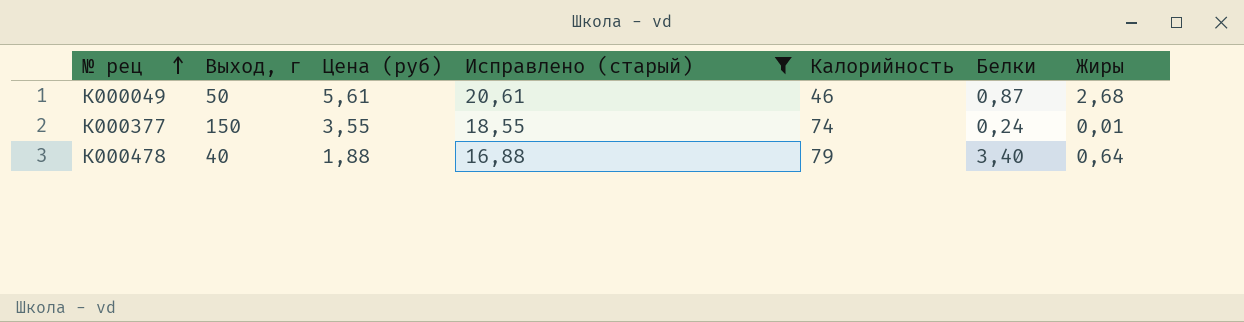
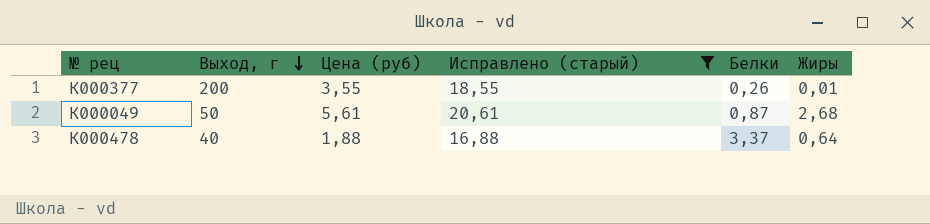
row order: № рец ascending -> Выход, г descending
column Калорийность | position: 5 -> none
К000377 | Выход, г: 150 -> 200
К000377 | Белки: 0,24 -> 0,26
К000478 | Белки: 3,40 -> 3,37

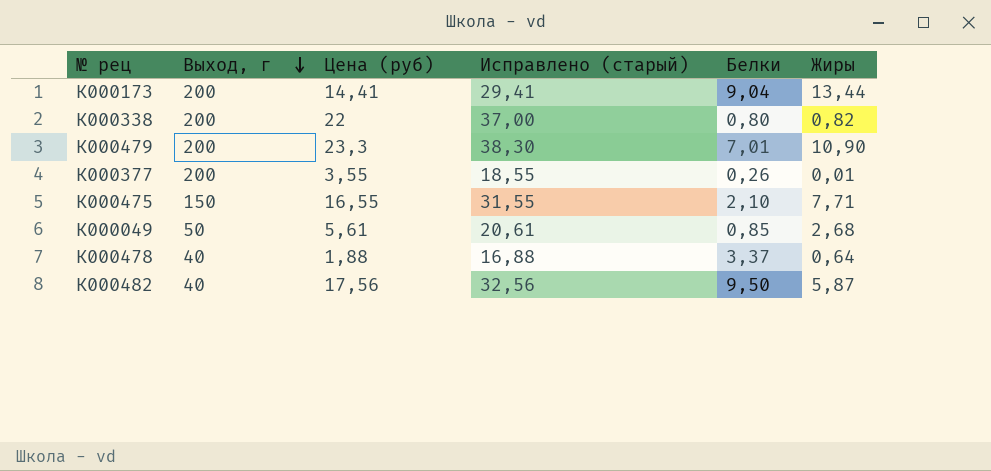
filter: Исправлено (старый) <= 20,61 -> none
К000049 | Белки: 0,87 -> 0,85

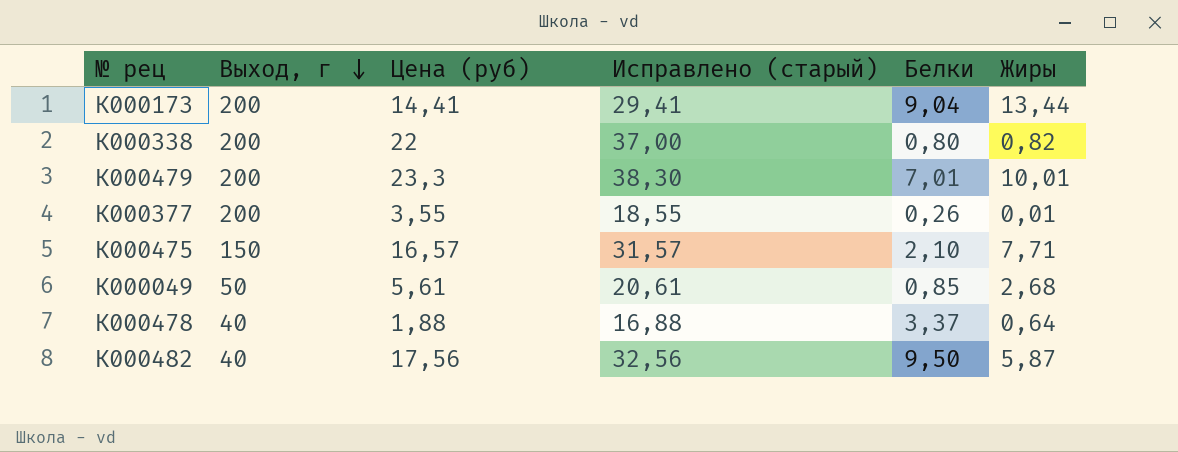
К000479 | Жиры: 10,90 -> 10,01
К000475 | Цена (руб): 16,55 -> 16,57
К000475 | Исправлено (старый): 31,55 -> 31,57

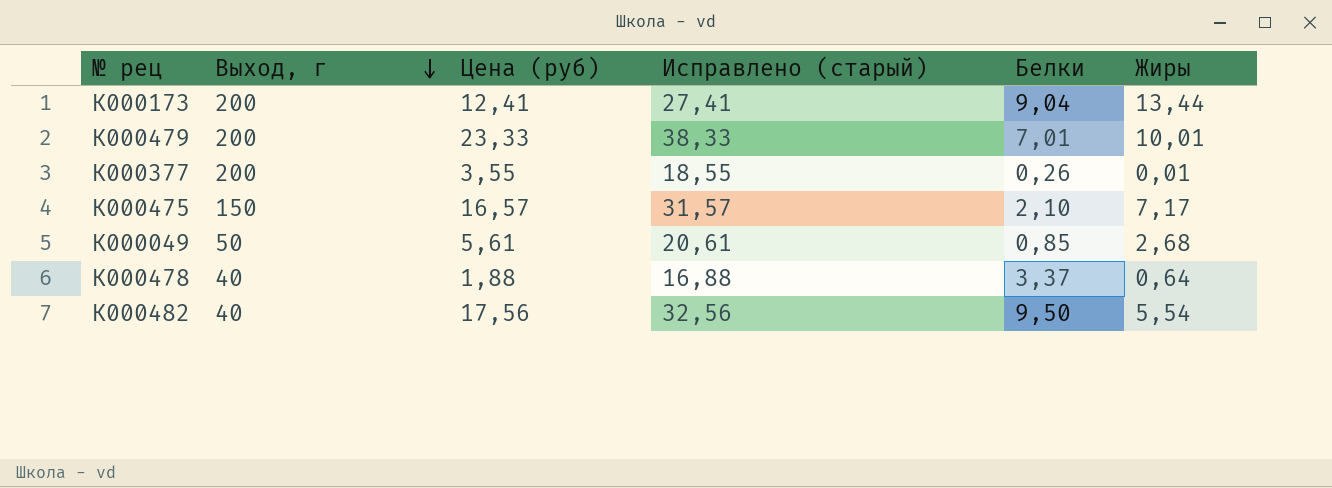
row К000338: 200 | 22 | 37,00 | 0,80 | 0,82 -> none
К000173 | Цена (руб): 14,41 -> 12,41
К000173 | Исправлено (старый): 29,41 -> 27,41
К000479 | Цена (руб): 23,3 -> 23,33
К000479 | Исправлено (старый): 38,30 -> 38,33
К000475 | Жиры: 7,71 -> 7,17
К000482 | Жиры: 5,87 -> 5,54

